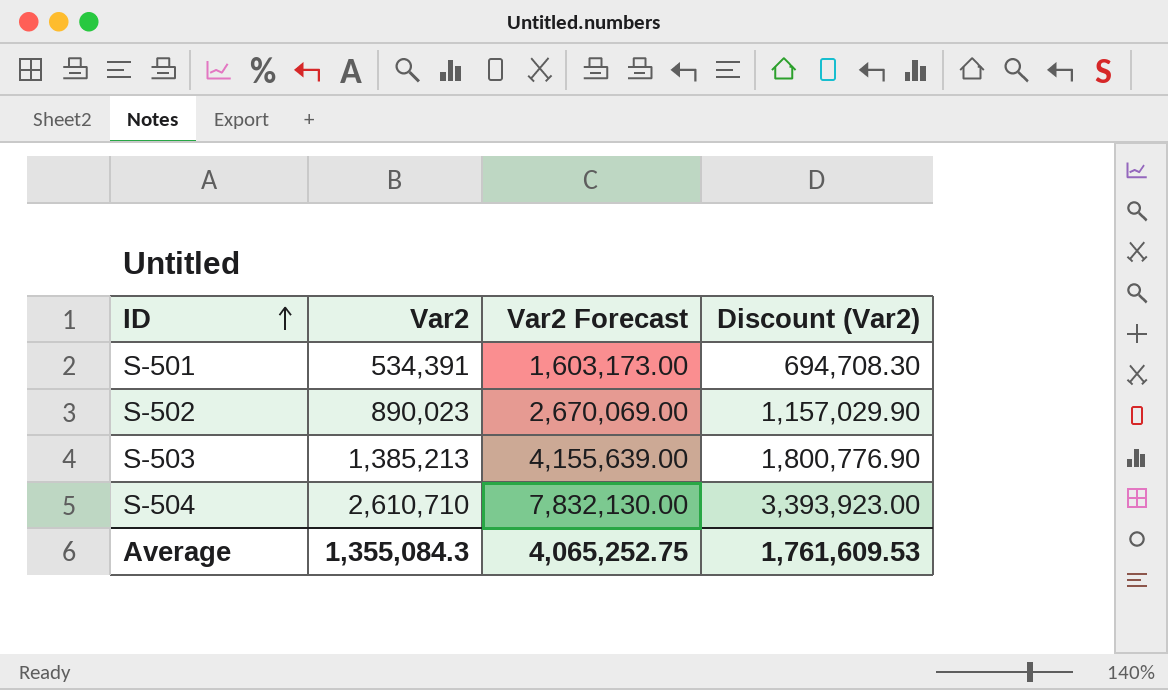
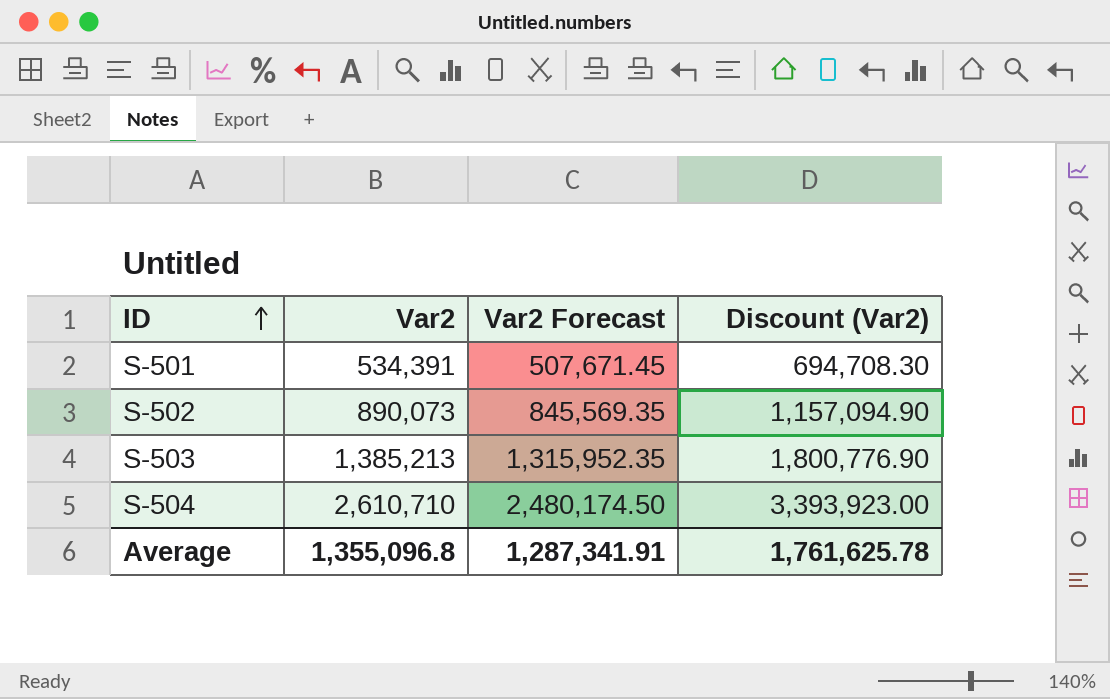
column Var2 Forecast | formula: [Var2] * 3 -> [Var2] * 0.95
S-502 | Var2: 890,023 -> 890,073
S-502 | Discount (Var2): 1,157,029.90 -> 1,157,094.90
Average | Var2: 1,355,084.3 -> 1,355,096.8
Average | Var2 Forecast: 4,065,252.75 -> 1,287,341.91
Average | Discount (Var2): 1,761,609.53 -> 1,761,625.78

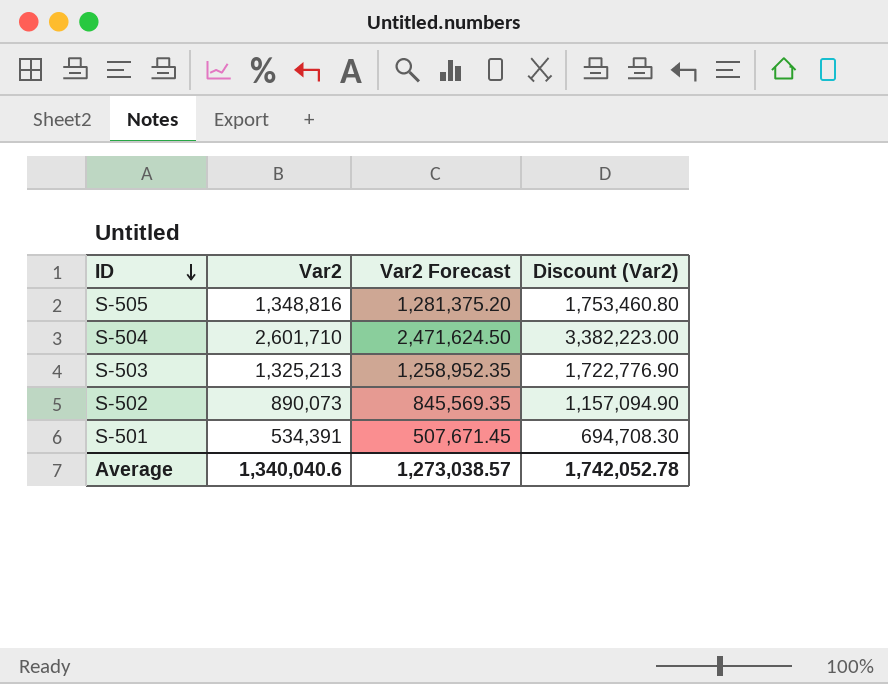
row order: ID ascending -> ID descending
row S-505: none -> 1,348,816 | 1,281,375.20 | 1,753,460.80
S-504 | Var2: 2,610,710 -> 2,601,710
S-504 | Var2 Forecast: 2,480,174.50 -> 2,471,624.50
S-504 | Discount (Var2): 3,393,923.00 -> 3,382,223.00
S-503 | Var2: 1,385,213 -> 1,325,213
S-503 | Var2 Forecast: 1,315,952.35 -> 1,258,952.35
S-503 | Discount (Var2): 1,800,776.90 -> 1,722,776.90
Average | Var2: 1,355,096.8 -> 1,340,040.6
Average | Var2 Forecast: 1,287,341.91 -> 1,273,038.57
Average | Discount (Var2): 1,761,625.78 -> 1,742,052.78

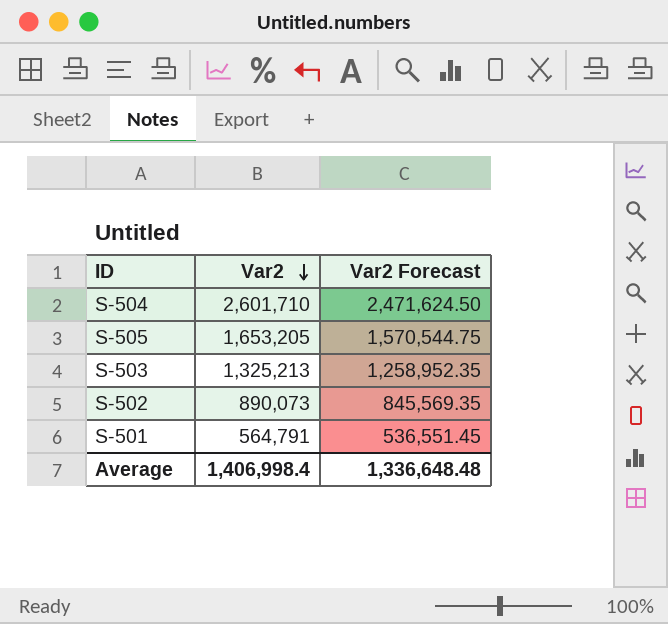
row order: ID descending -> Var2 descending
column Discount (Var2) | formula: [Var2] * 1.3 -> none
S-505 | Var2: 1,348,816 -> 1,653,205
S-505 | Var2 Forecast: 1,281,375.20 -> 1,570,544.75
S-501 | Var2: 534,391 -> 564,791
S-501 | Var2 Forecast: 507,671.45 -> 536,551.45
Average | Var2: 1,340,040.6 -> 1,406,998.4
Average | Var2 Forecast: 1,273,038.57 -> 1,336,648.48

